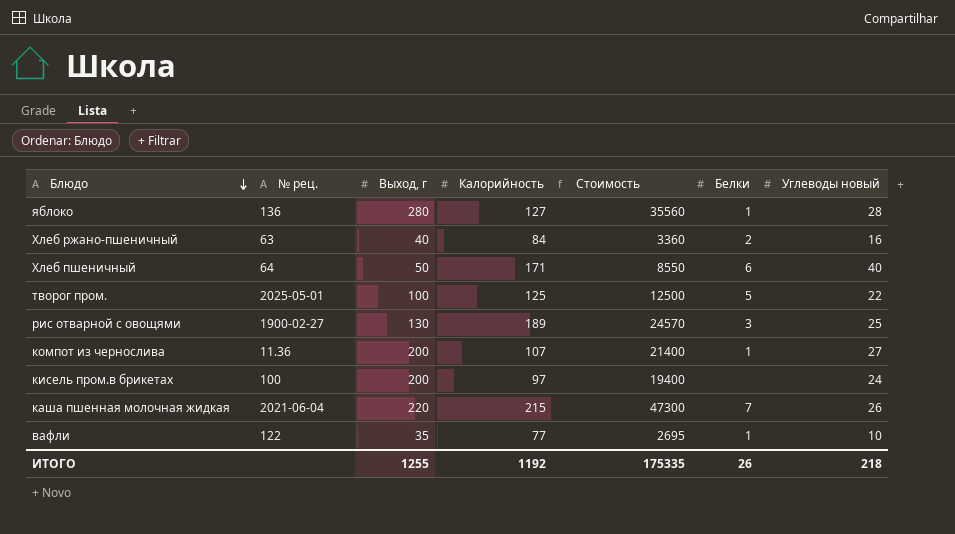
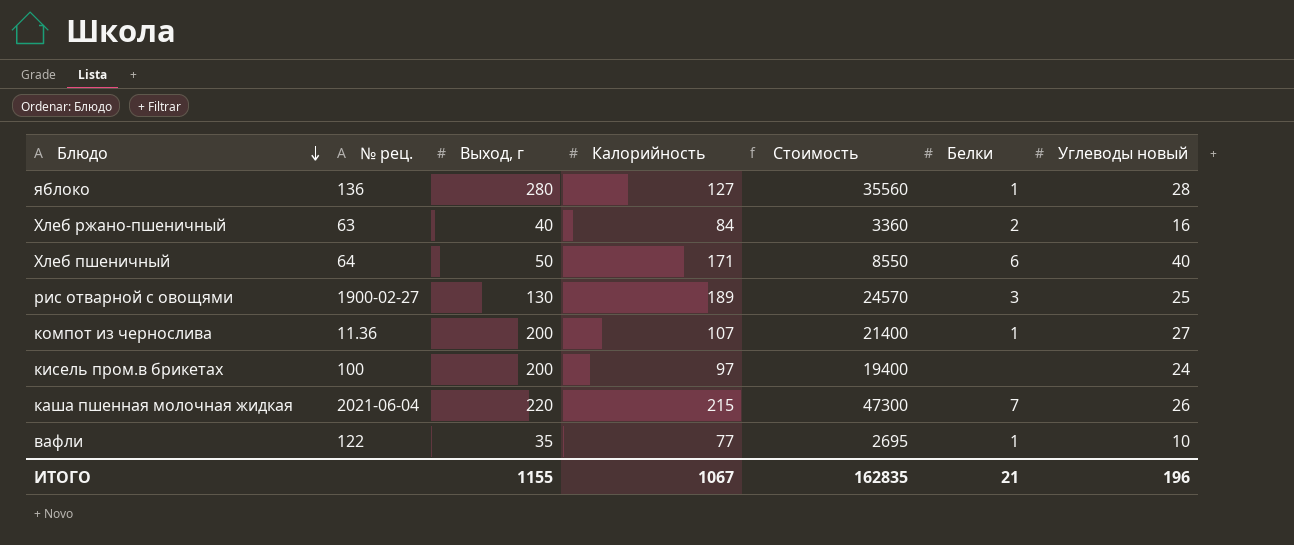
row творог пром.: 2025-05-01 | 100 | 125 | 12500 | 5 | 22 -> none
ИТОГО | Выход, г: 1255 -> 1155
ИТОГО | Калорийность: 1192 -> 1067
ИТОГО | Стоимость: 175335 -> 162835
ИТОГО | Белки: 26 -> 21
ИТОГО | Углеводы новый: 218 -> 196

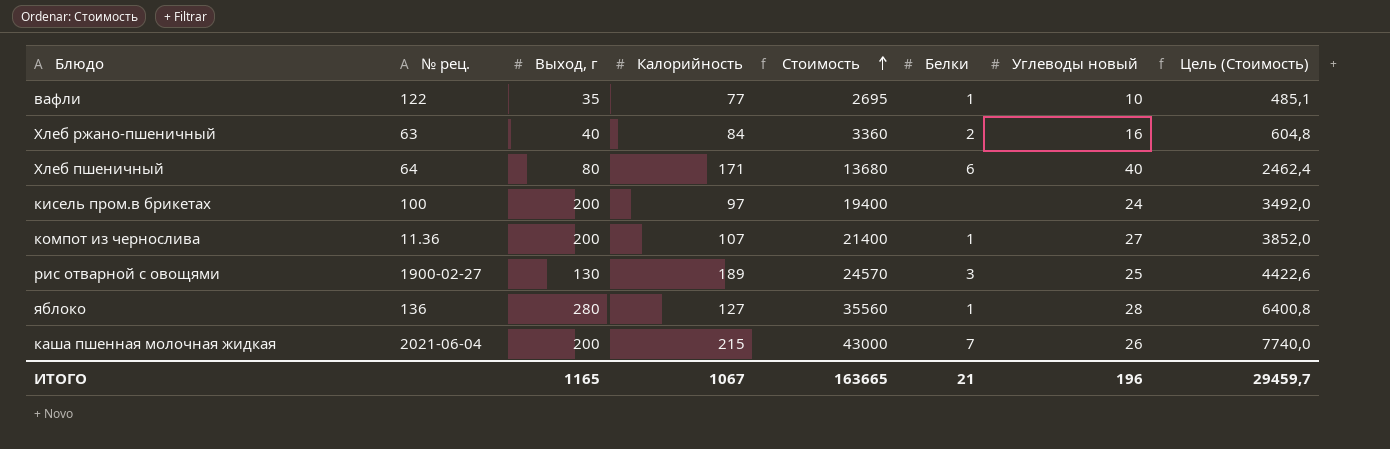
row order: Блюдо descending -> Стоимость ascending
column Цель (Стоимость) | formula: none -> [Стоимость] * 0,18
Хлеб пшеничный | Выход, г: 50 -> 80
Хлеб пшеничный | Стоимость: 8550 -> 13680
каша пшенная молочная жидкая | Выход, г: 220 -> 200
каша пшенная молочная жидкая | Стоимость: 47300 -> 43000
ИТОГО | Выход, г: 1155 -> 1165
ИТОГО | Стоимость: 162835 -> 163665

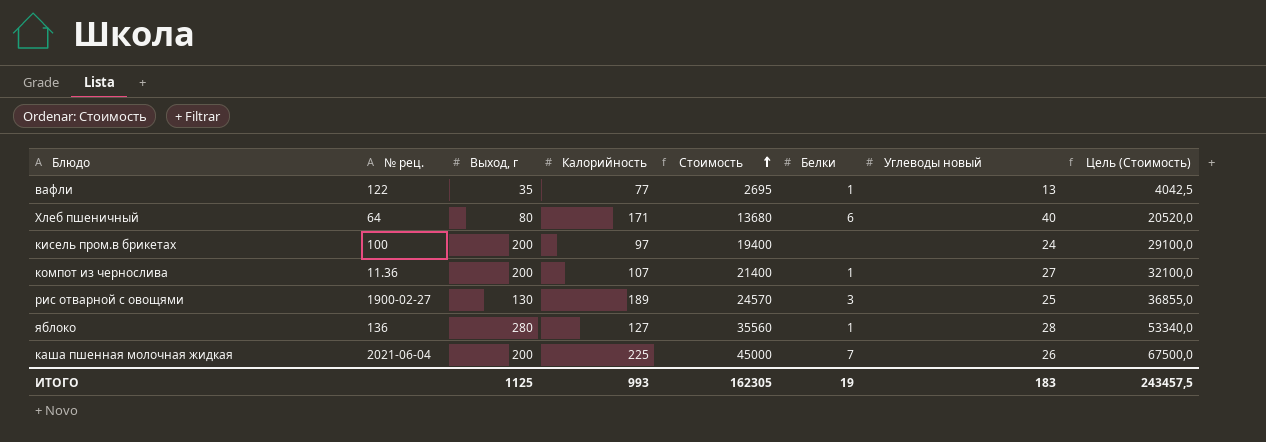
column Цель (Стоимость) | formula: [Стоимость] * 0,18 -> [Стоимость] * 1,5
row Хлеб ржано-пшеничный: 63 | 40 | 84 | 3360 | 2 | 16 | 604,8 -> none
вафли | Углеводы новый: 10 -> 13
каша пшенная молочная жидкая | Калорийность: 215 -> 225
каша пшенная молочная жидкая | Стоимость: 43000 -> 45000
ИТОГО | Выход, г: 1165 -> 1125
ИТОГО | Калорийность: 1067 -> 993
ИТОГО | Стоимость: 163665 -> 162305
ИТОГО | Белки: 21 -> 19
ИТОГО | Углеводы новый: 196 -> 183
ИТОГО | Цель (Стоимость): 29459,7 -> 243457,5

